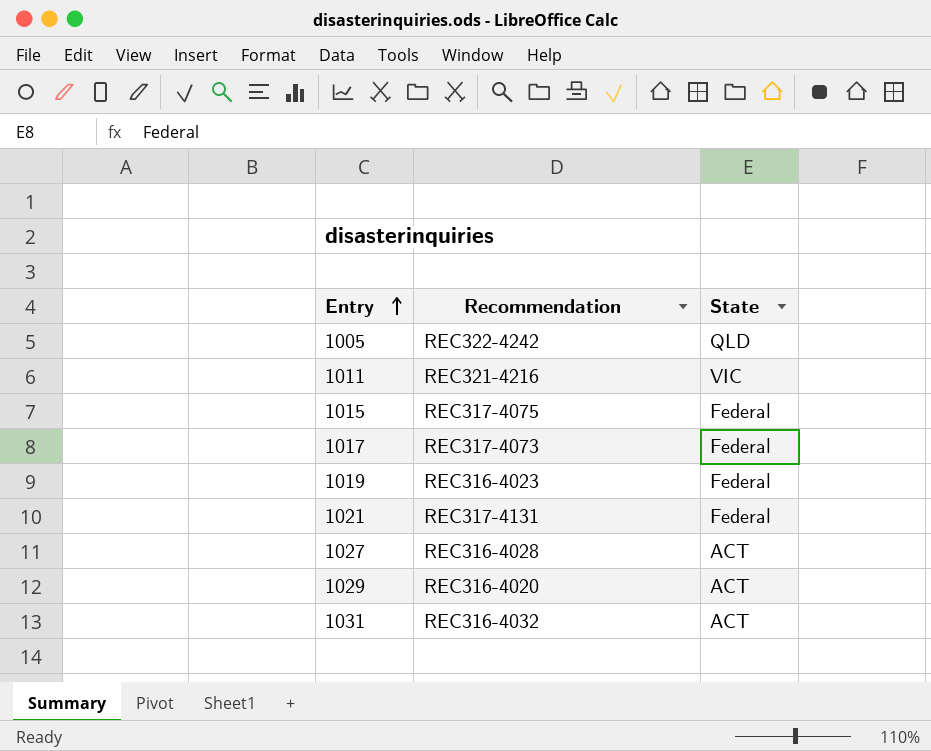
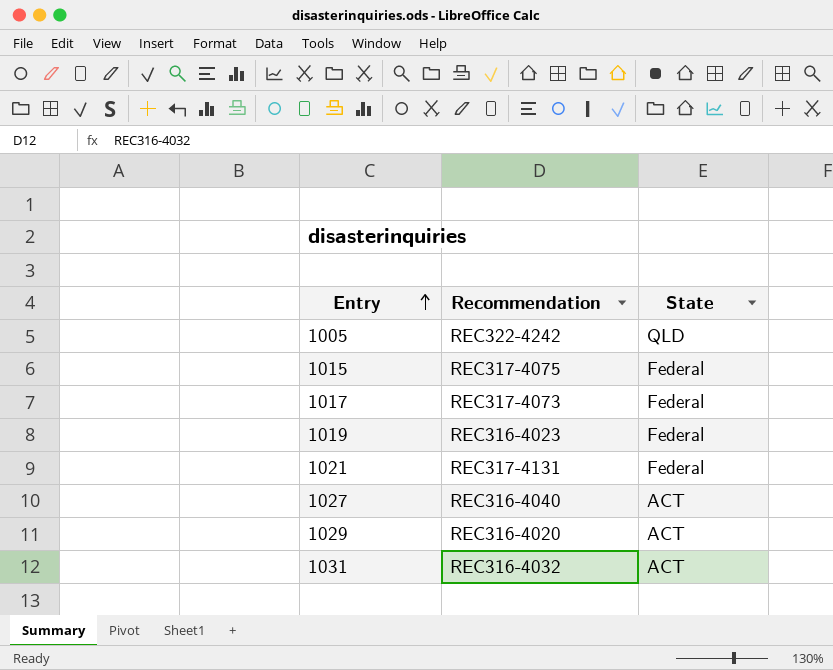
row 1011: REC321-4216 | VIC -> none
1027 | Recommendation: REC316-4028 -> REC316-4040

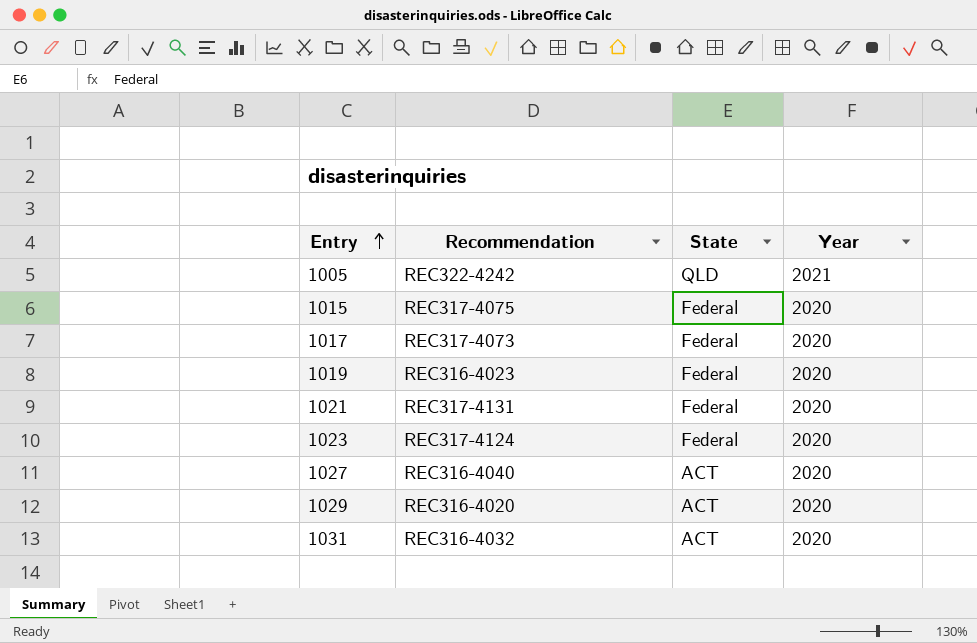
column Year | position: none -> 4
row 1023: none -> REC317-4124 | Federal | 2020

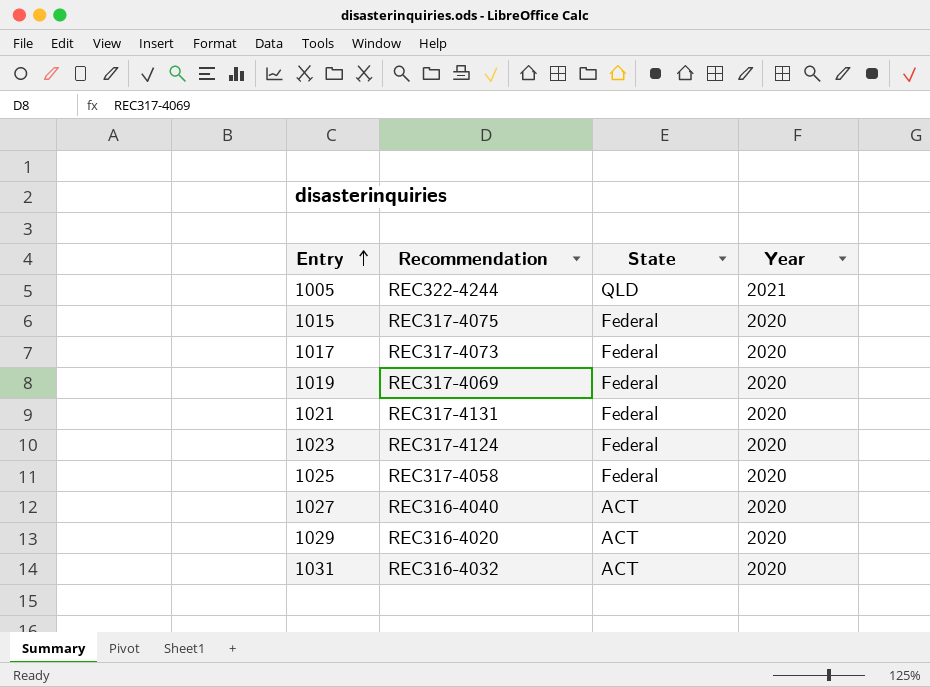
1005 | Recommendation: REC322-4242 -> REC322-4244
1019 | Recommendation: REC316-4023 -> REC317-4069
row 1025: none -> REC317-4058 | Federal | 2020

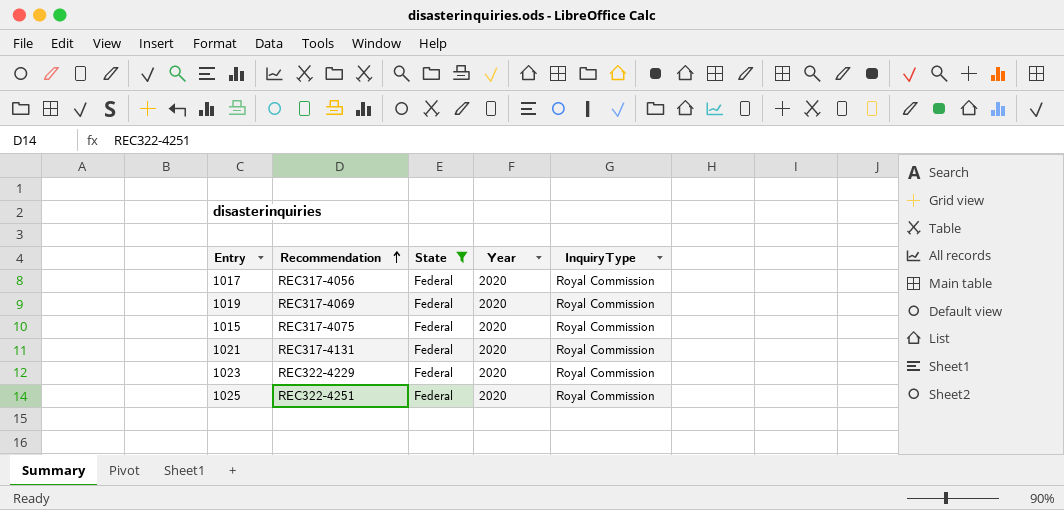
filter: none -> State = Federal
row order: Entry ascending -> Recommendation ascending
column InquiryType | position: none -> 5
1017 | Recommendation: REC317-4073 -> REC317-4056
1023 | Recommendation: REC317-4124 -> REC322-4229
1025 | Recommendation: REC317-4058 -> REC322-4251

